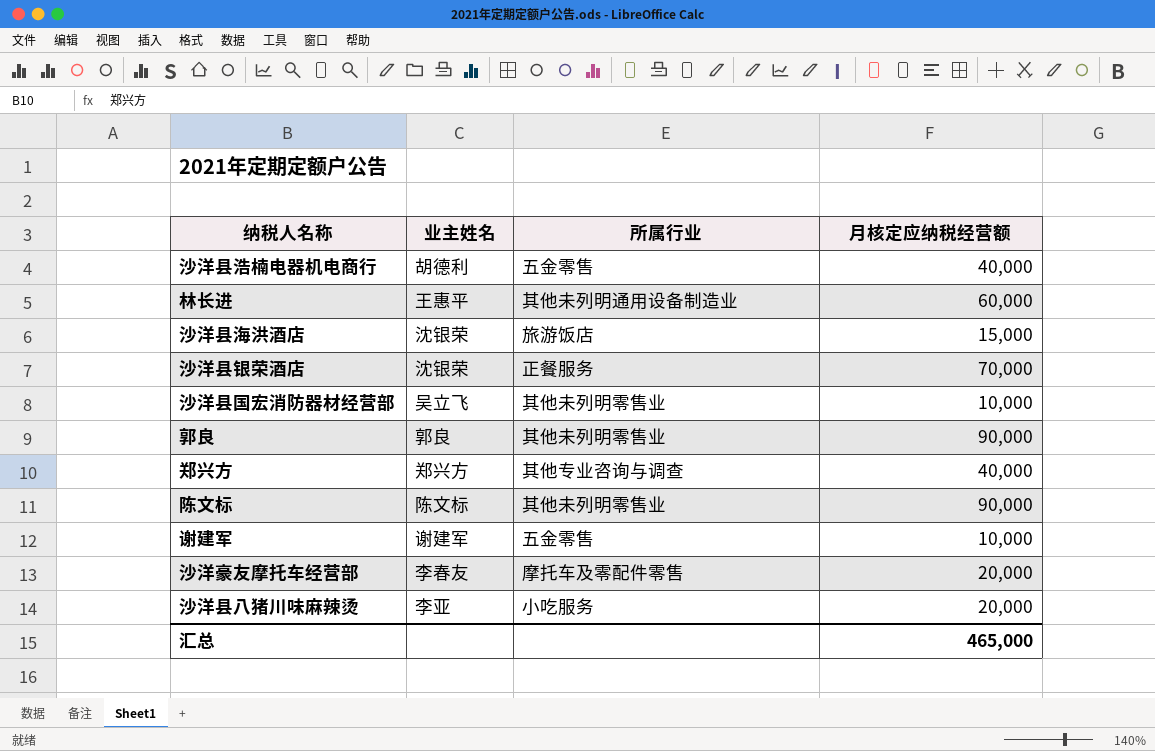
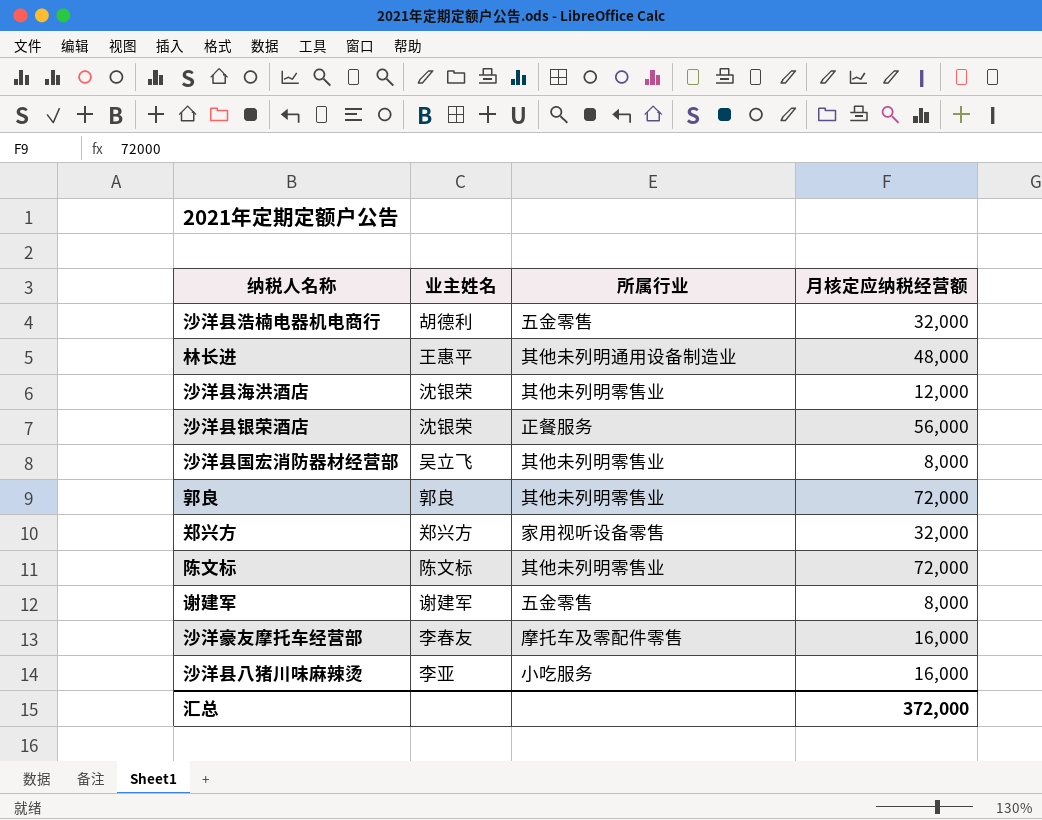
沙洋县浩楠电器机电商行 | 月核定应纳税经营额: 40,000 -> 32,000
林长进 | 月核定应纳税经营额: 60,000 -> 48,000
沙洋县海洪酒店 | 所属行业: 旅游饭店 -> 其他未列明零售业
沙洋县海洪酒店 | 月核定应纳税经营额: 15,000 -> 12,000
沙洋县银荣酒店 | 月核定应纳税经营额: 70,000 -> 56,000
沙洋县国宏消防器材经营部 | 月核定应纳税经营额: 10,000 -> 8,000
郭良 | 月核定应纳税经营额: 90,000 -> 72,000
郑兴方 | 所属行业: 其他专业咨询与调查 -> 家用视听设备零售
郑兴方 | 月核定应纳税经营额: 40,000 -> 32,000
陈文标 | 月核定应纳税经营额: 90,000 -> 72,000
谢建军 | 月核定应纳税经营额: 10,000 -> 8,000
沙洋豪友摩托车经营部 | 月核定应纳税经营额: 20,000 -> 16,000
沙洋县八猪川味麻辣烫 | 月核定应纳税经营额: 20,000 -> 16,000
汇总 | 月核定应纳税经营额: 465,000 -> 372,000

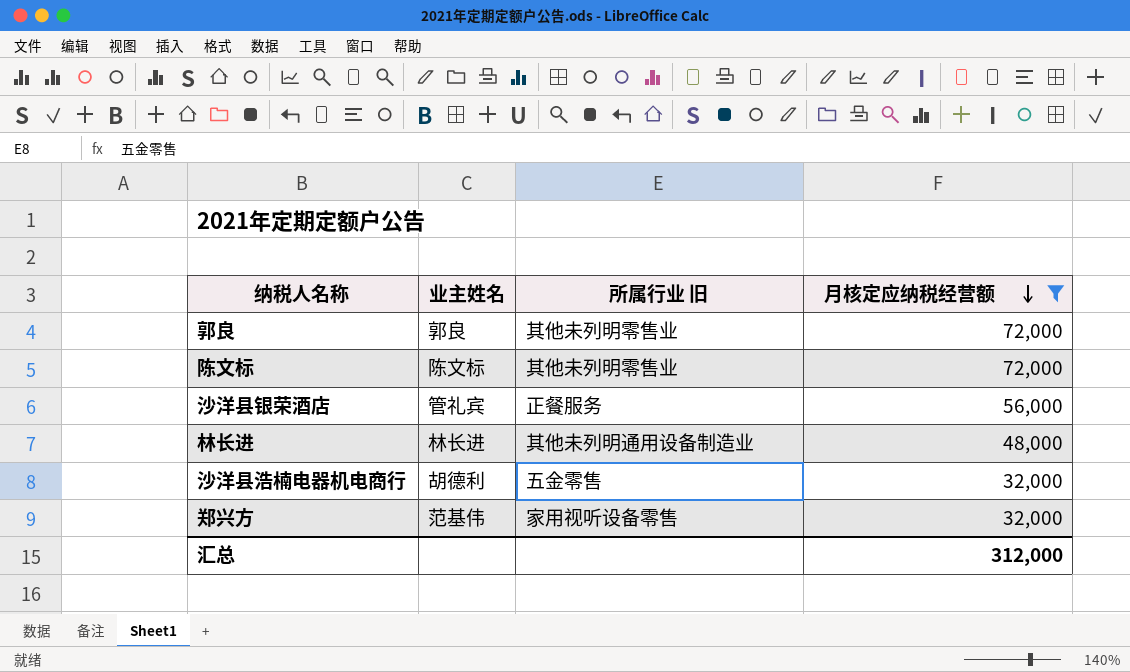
filter: none -> 月核定应纳税经营额 >= 32,000
row order: none -> 月核定应纳税经营额 descending
column name: 所属行业 -> 所属行业 旧
沙洋县银荣酒店 | 业主姓名: 沈银荣 -> 管礼宾
林长进 | 业主姓名: 王惠平 -> 林长进
郑兴方 | 业主姓名: 郑兴方 -> 范基伟
汇总 | 月核定应纳税经营额: 372,000 -> 312,000

